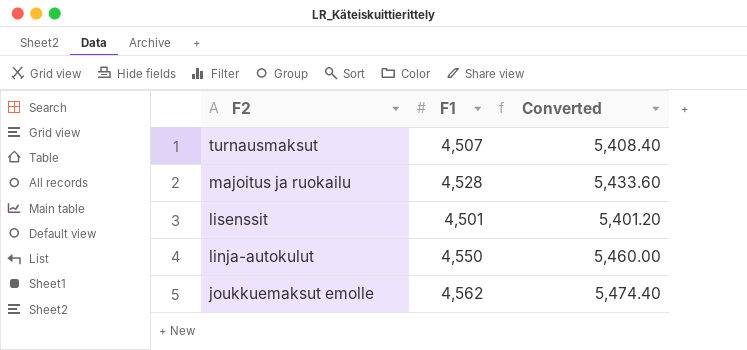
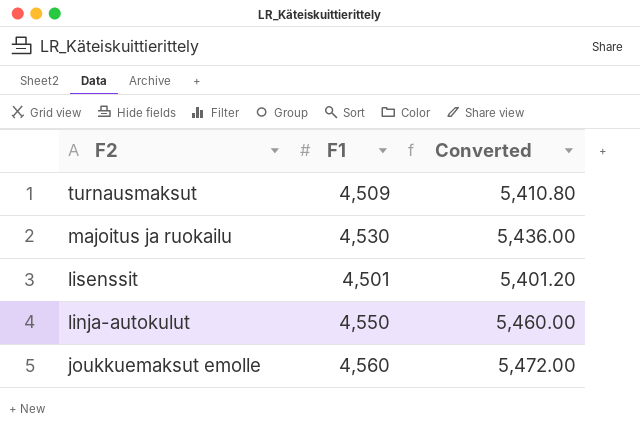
turnausmaksut | F1: 4,507 -> 4,509
turnausmaksut | Converted: 5,408.40 -> 5,410.80
majoitus ja ruokailu | F1: 4,528 -> 4,530
majoitus ja ruokailu | Converted: 5,433.60 -> 5,436.00
joukkuemaksut emolle | F1: 4,562 -> 4,560
joukkuemaksut emolle | Converted: 5,474.40 -> 5,472.00

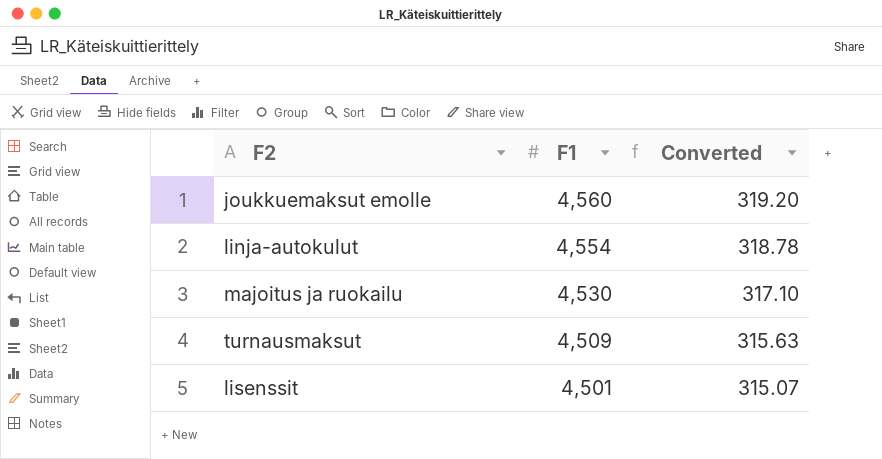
row order: F2 descending -> F1 descending
column Converted | formula: [F1] * 1.2 -> [F1] * 0.07
linja-autokulut | F1: 4,550 -> 4,554

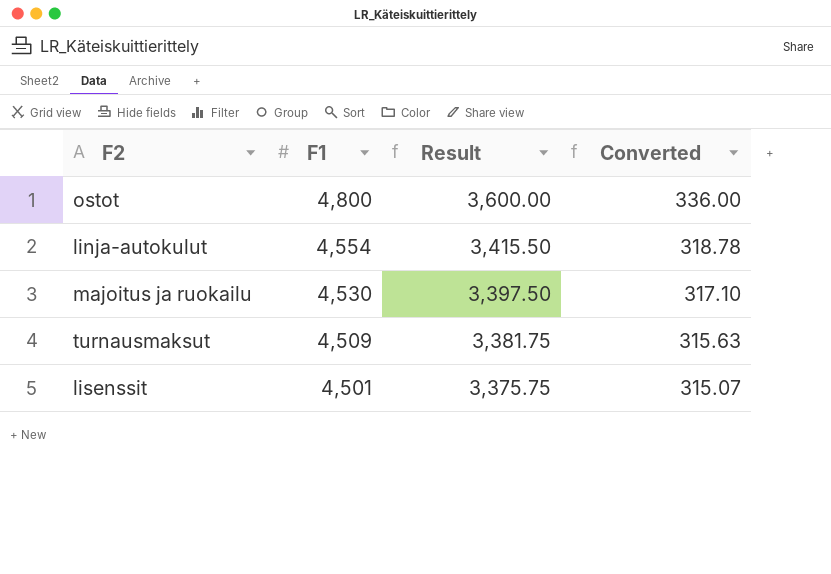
column Result | formula: none -> [F1] * 0.75
row joukkuemaksut emolle: 4,560 | 319.20 -> none
row ostot: none -> 4,800 | 3,600.00 | 336.00

